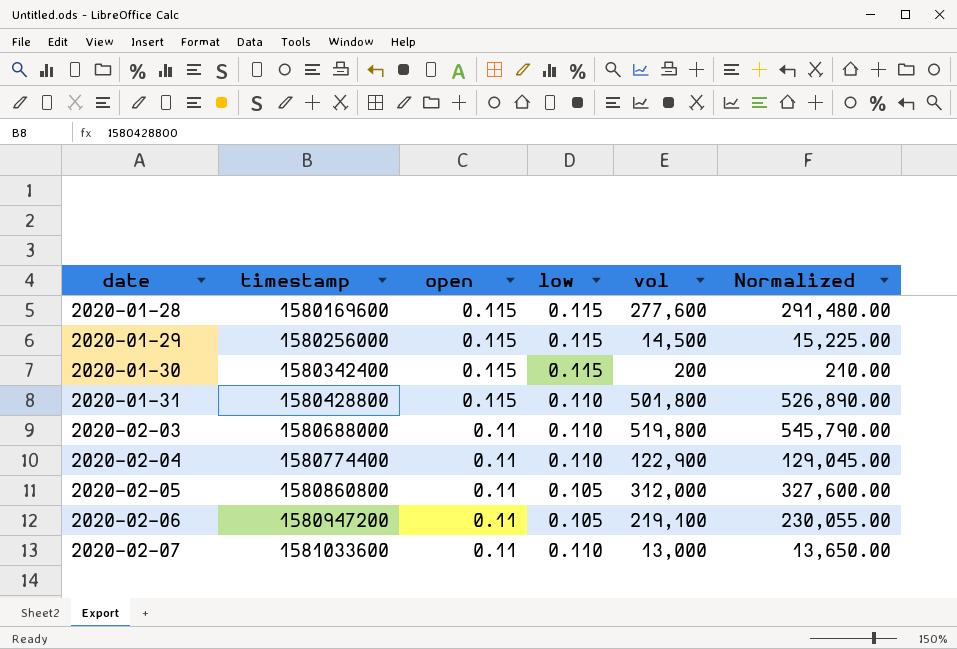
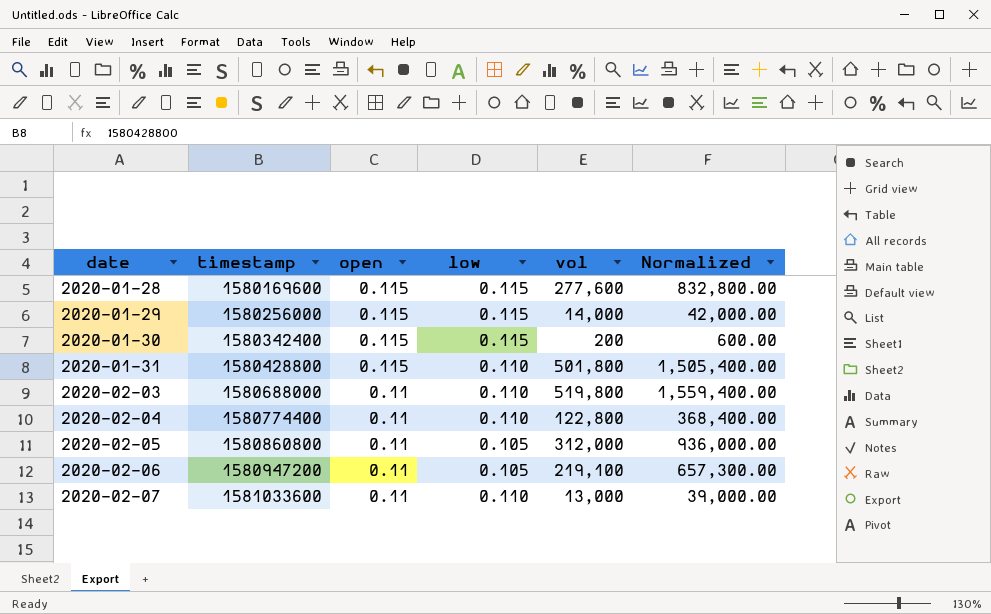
column Normalized | formula: [vol] * 1.05 -> [vol] * 3
2020-01-29 | vol: 14,500 -> 14,000
2020-02-04 | vol: 122,900 -> 122,800

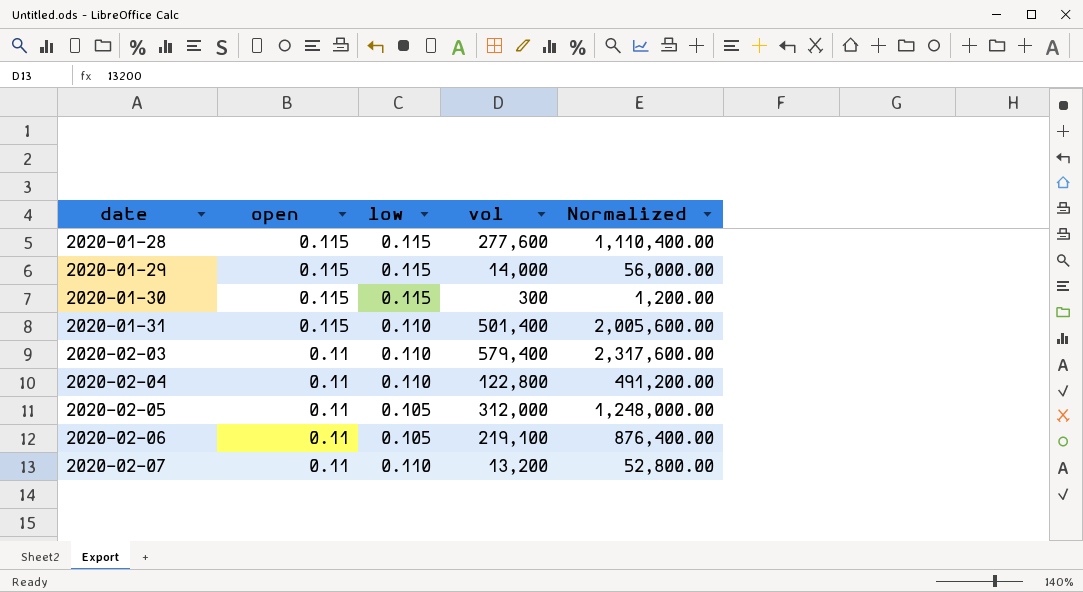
column timestamp | position: 2 -> none
column Normalized | formula: [vol] * 3 -> [vol] * 4
2020-01-30 | vol: 200 -> 300
2020-01-31 | vol: 501,800 -> 501,400
2020-02-03 | vol: 519,800 -> 579,400
2020-02-07 | vol: 13,000 -> 13,200

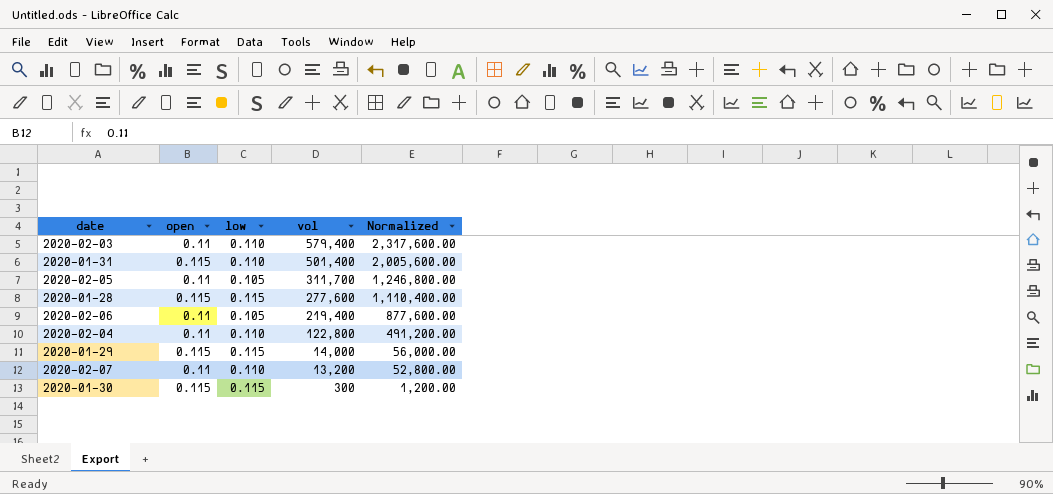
row order: date ascending -> vol descending
2020-02-05 | vol: 312,000 -> 311,700
2020-02-05 | Normalized: 1,248,000.00 -> 1,246,800.00
2020-02-06 | vol: 219,100 -> 219,400
2020-02-06 | Normalized: 876,400.00 -> 877,600.00

